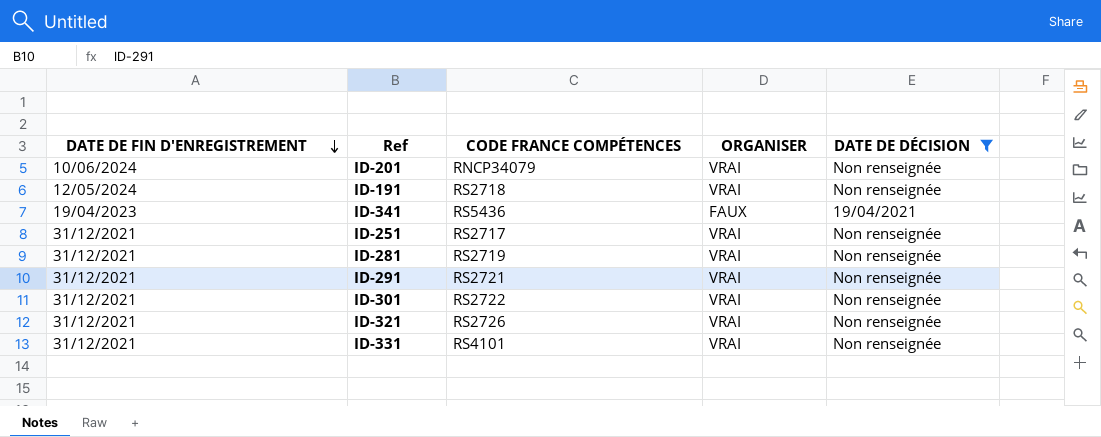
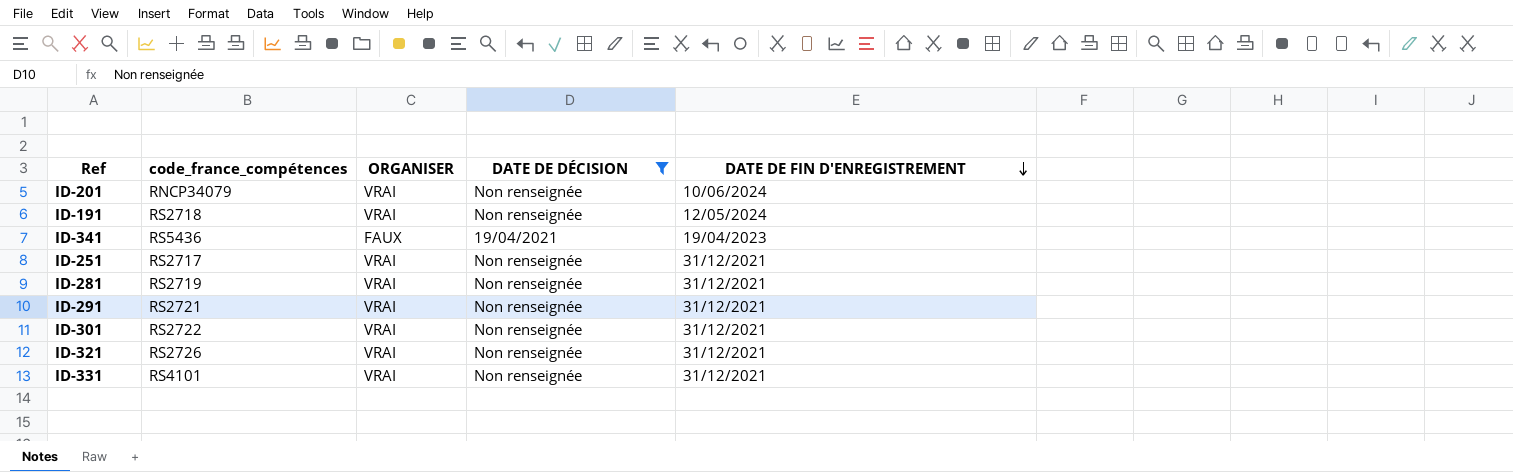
column name: CODE FRANCE COMPÉTENCES -> code_france_compétences
column DATE DE FIN D'ENREGISTREMENT | position: 1 -> 5

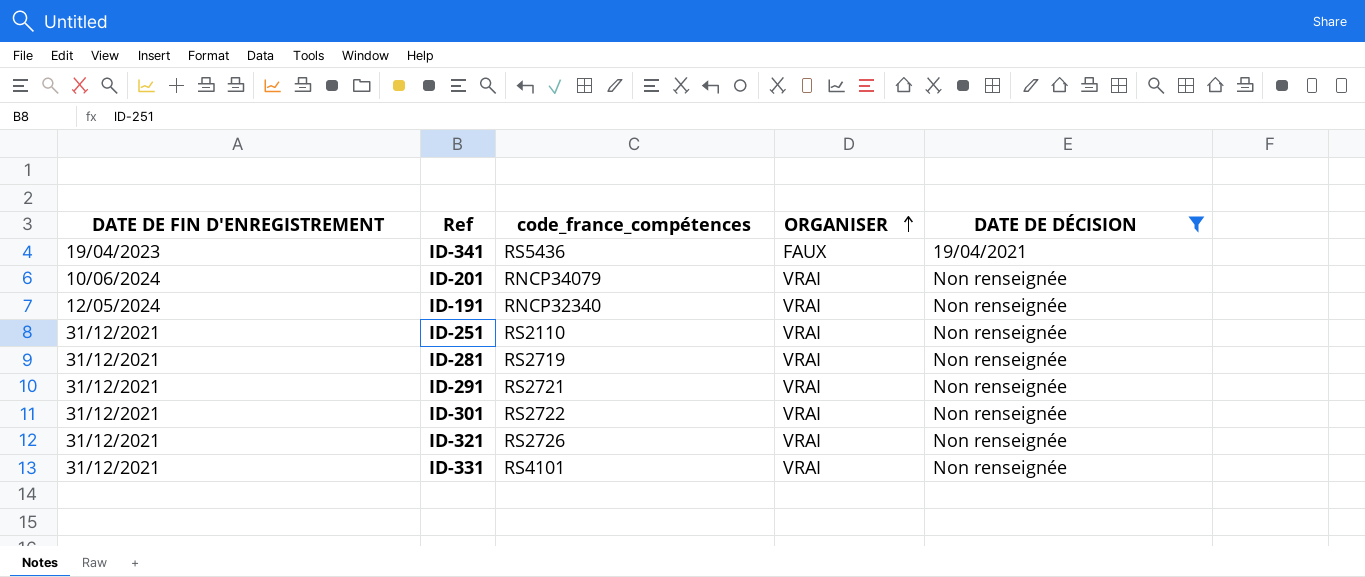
row order: DATE DE FIN D'ENREGISTREMENT descending -> ORGANISER ascending
column DATE DE FIN D'ENREGISTREMENT | position: 5 -> 1
ID-191 | code_france_compétences: RS2718 -> RNCP32340
ID-251 | code_france_compétences: RS2717 -> RS2110

